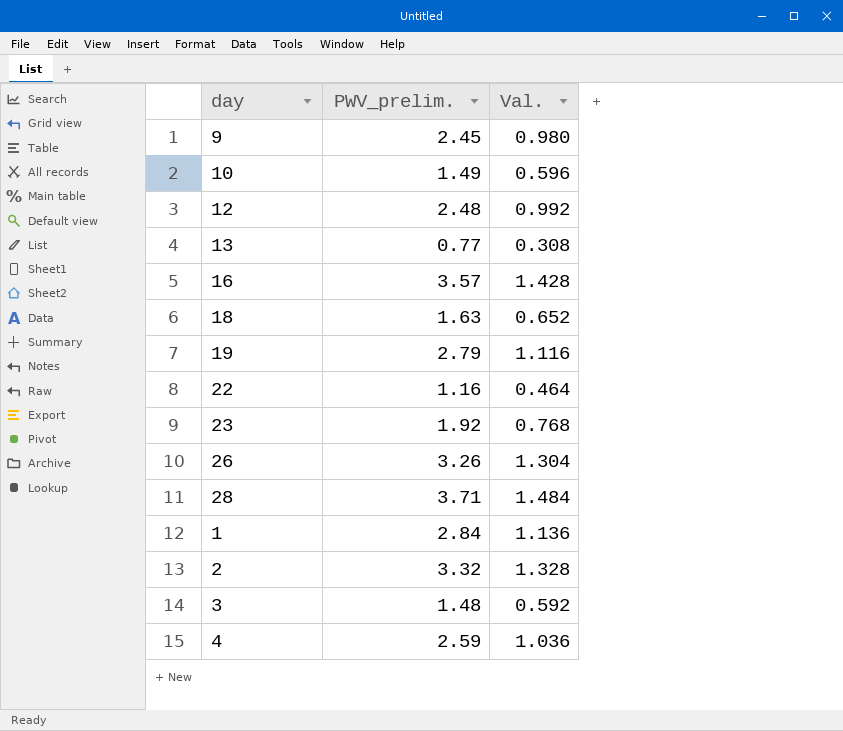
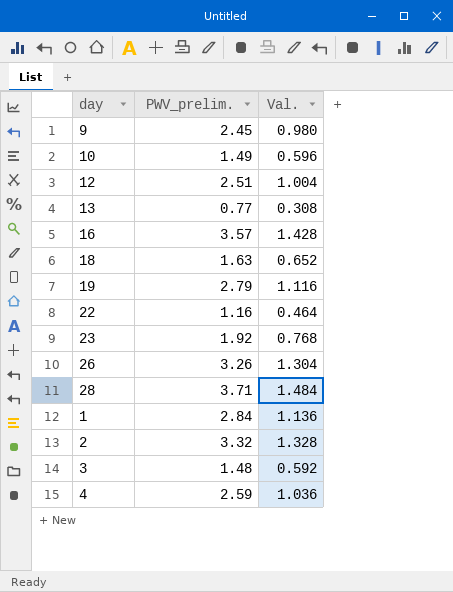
12 | PWV_prelim.: 2.48 -> 2.51
12 | Val.: 0.992 -> 1.004

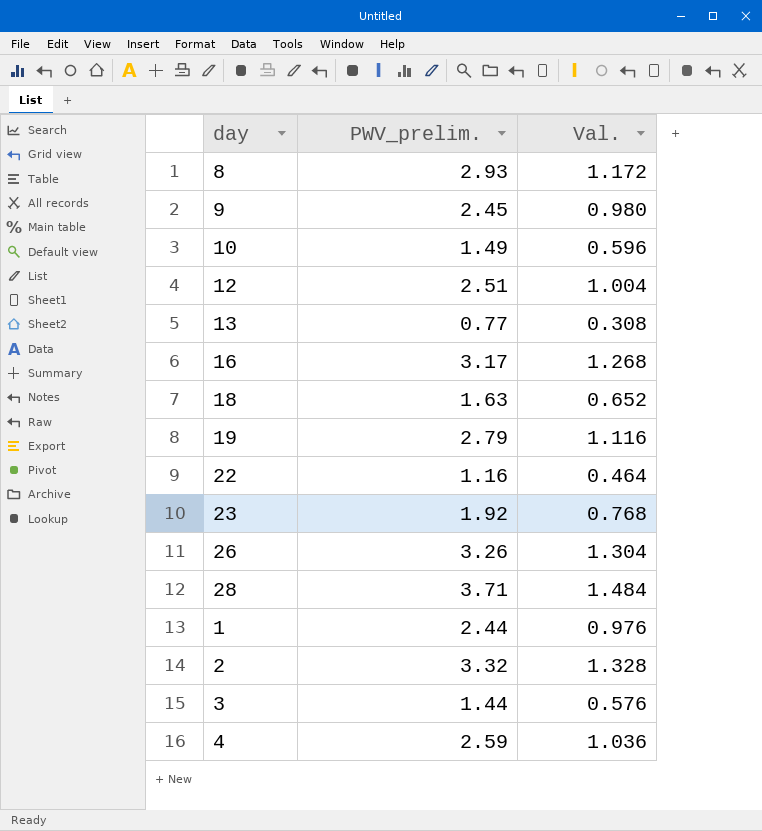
row 8: none -> 2.93 | 1.172
16 | PWV_prelim.: 3.57 -> 3.17
16 | Val.: 1.428 -> 1.268
1 | PWV_prelim.: 2.84 -> 2.44
1 | Val.: 1.136 -> 0.976
3 | PWV_prelim.: 1.48 -> 1.44
3 | Val.: 0.592 -> 0.576

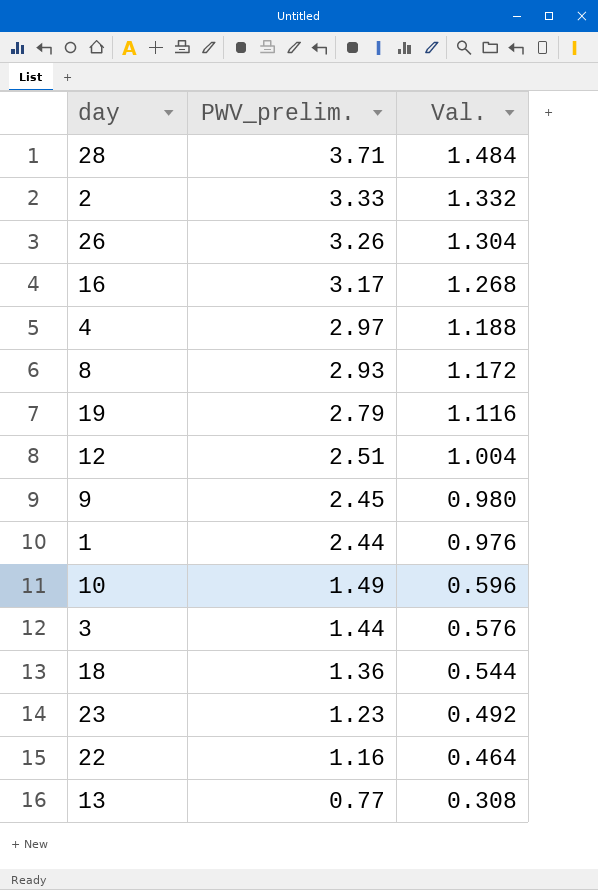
row order: none -> PWV_prelim. descending
2 | PWV_prelim.: 3.32 -> 3.33
2 | Val.: 1.328 -> 1.332
4 | PWV_prelim.: 2.59 -> 2.97
4 | Val.: 1.036 -> 1.188
18 | PWV_prelim.: 1.63 -> 1.36
18 | Val.: 0.652 -> 0.544
23 | PWV_prelim.: 1.92 -> 1.23
23 | Val.: 0.768 -> 0.492

